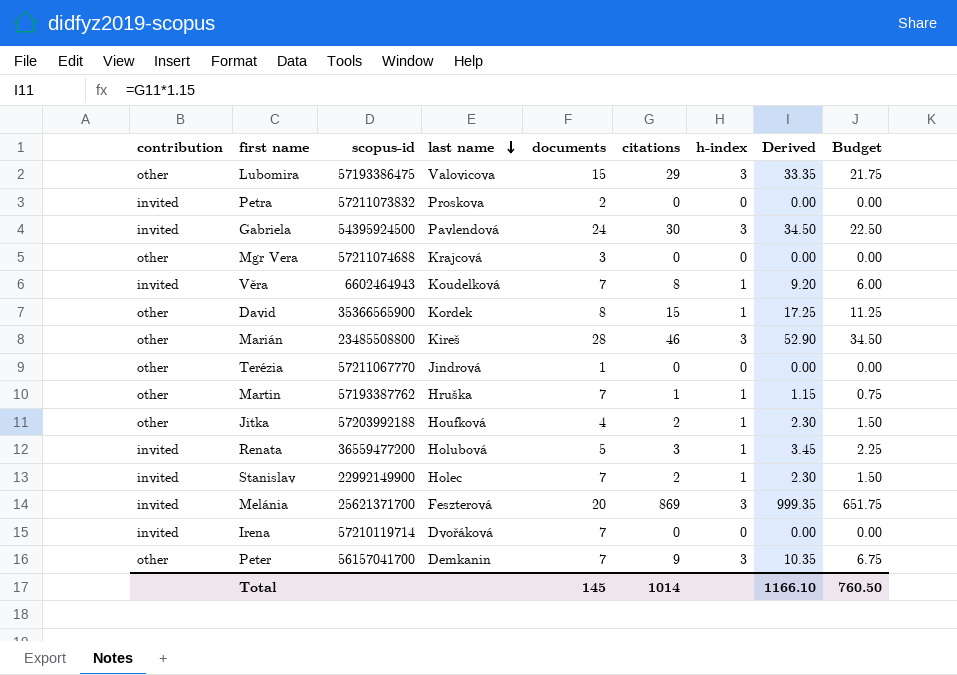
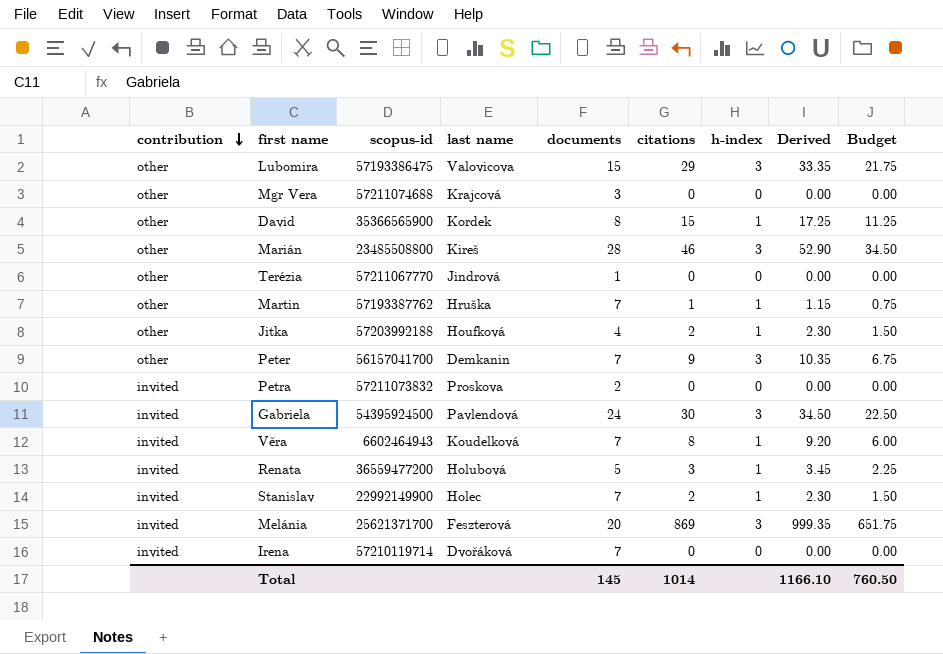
row order: last name descending -> contribution descending

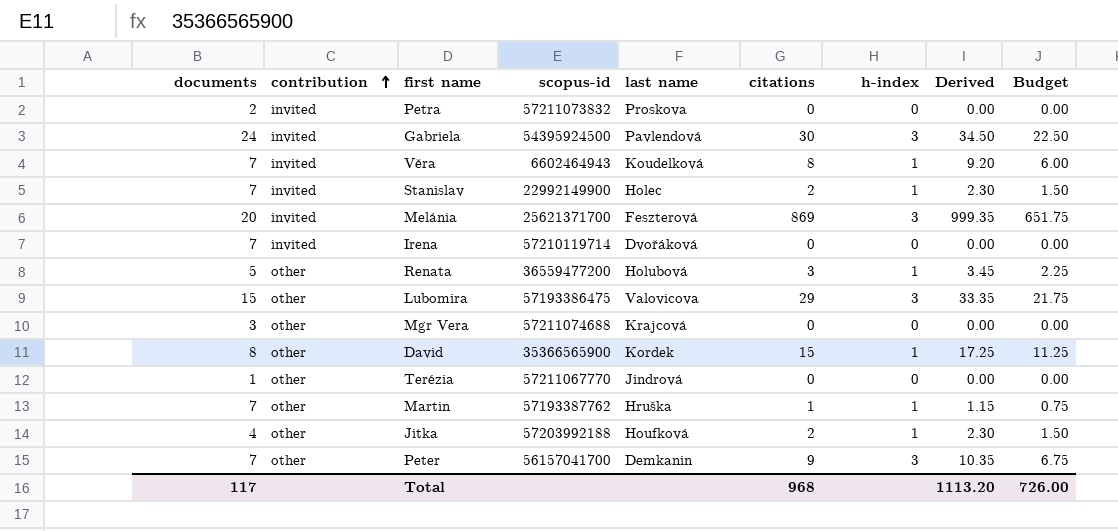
row order: contribution descending -> contribution ascending
column documents | position: 5 -> 1
row Marián: other | 23485508800 | Kireš | 28 | 46 | 3 | 52.90 | 34.50 -> none
Renata | contribution: invited -> other
Total | documents: 145 -> 117
Total | citations: 1014 -> 968
Total | Derived: 1166.10 -> 1113.20
Total | Budget: 760.50 -> 726.00

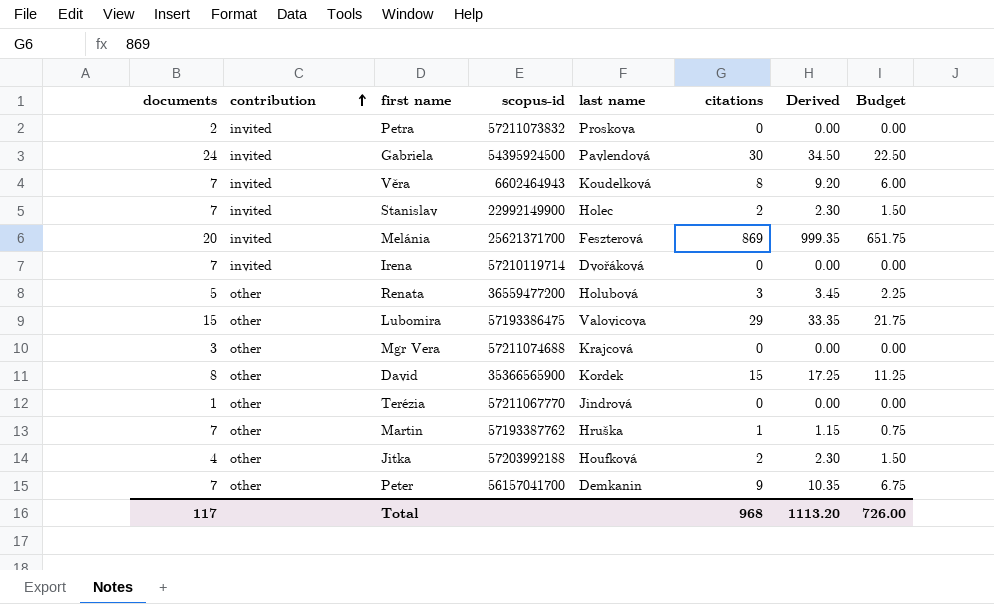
column h-index | position: 7 -> none

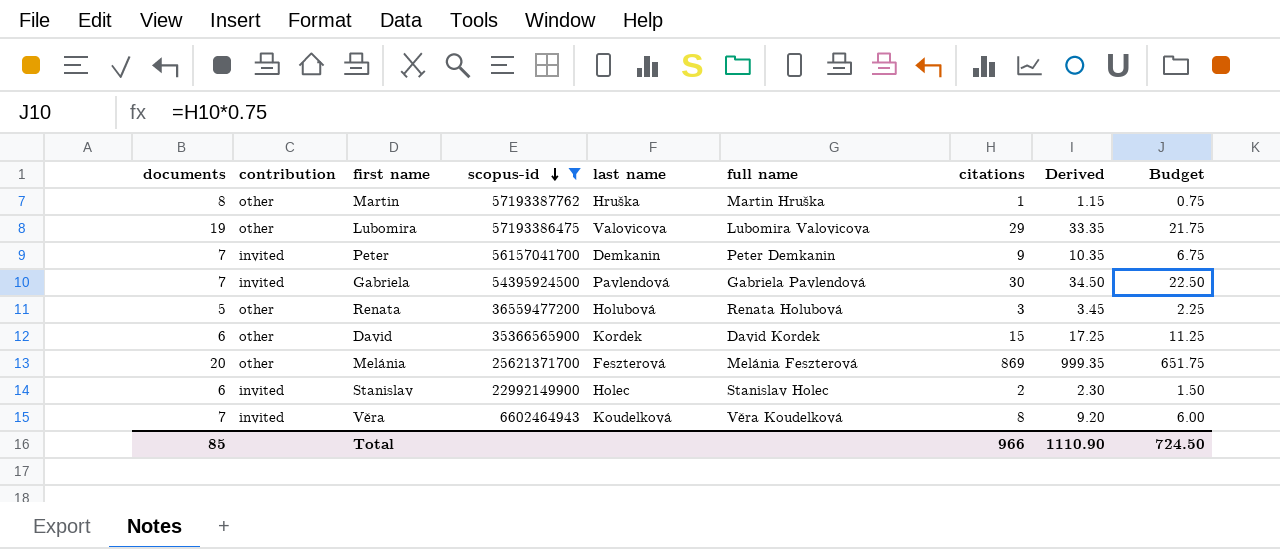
filter: none -> scopus-id <= 57193387762
row order: contribution ascending -> scopus-id descending
column full name | position: none -> 6
Martin | documents: 7 -> 8
Lubomira | documents: 15 -> 19
Peter | contribution: other -> invited
Gabriela | documents: 24 -> 7
David | documents: 8 -> 6
Melánia | contribution: invited -> other
Stanislav | documents: 7 -> 6
Total | documents: 117 -> 85
Total | citations: 968 -> 966
Total | Derived: 1113.20 -> 1110.90
Total | Budget: 726.00 -> 724.50

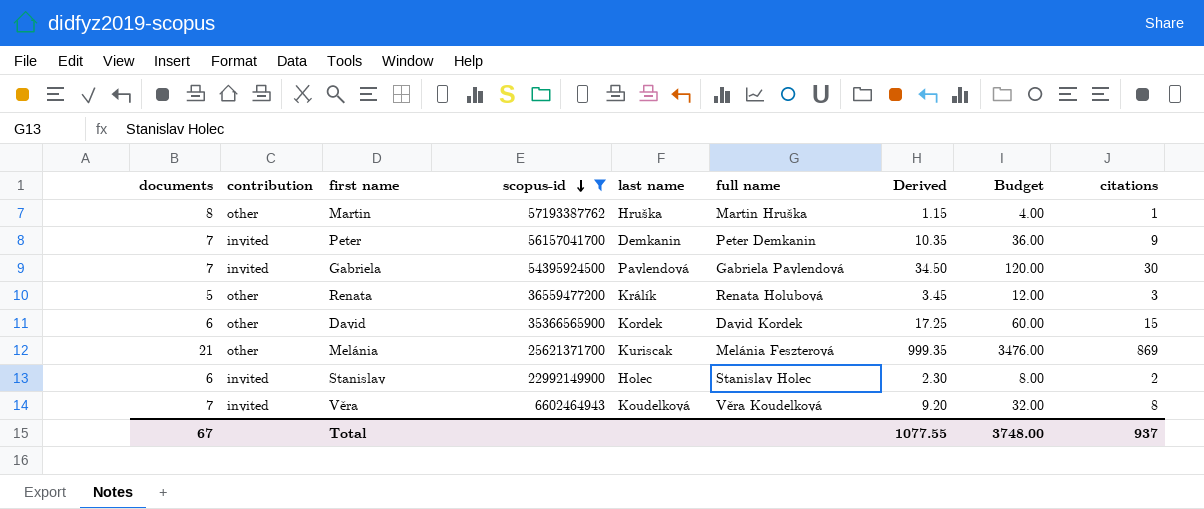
column Budget | formula: [citations] * 0.75 -> [citations] * 4
column citations | position: 7 -> 9
row Lubomira: 19 | other | 57193386475 | Valovicova | Lubomira Valovicova | 29 | 33.35 | 21.75 -> none
Renata | last name: Holubová -> Králík
Melánia | documents: 20 -> 21
Melánia | last name: Feszterová -> Kuriscak
Total | documents: 85 -> 67
Total | Derived: 1110.90 -> 1077.55
Total | Budget: 724.50 -> 3748.00
Total | citations: 966 -> 937

